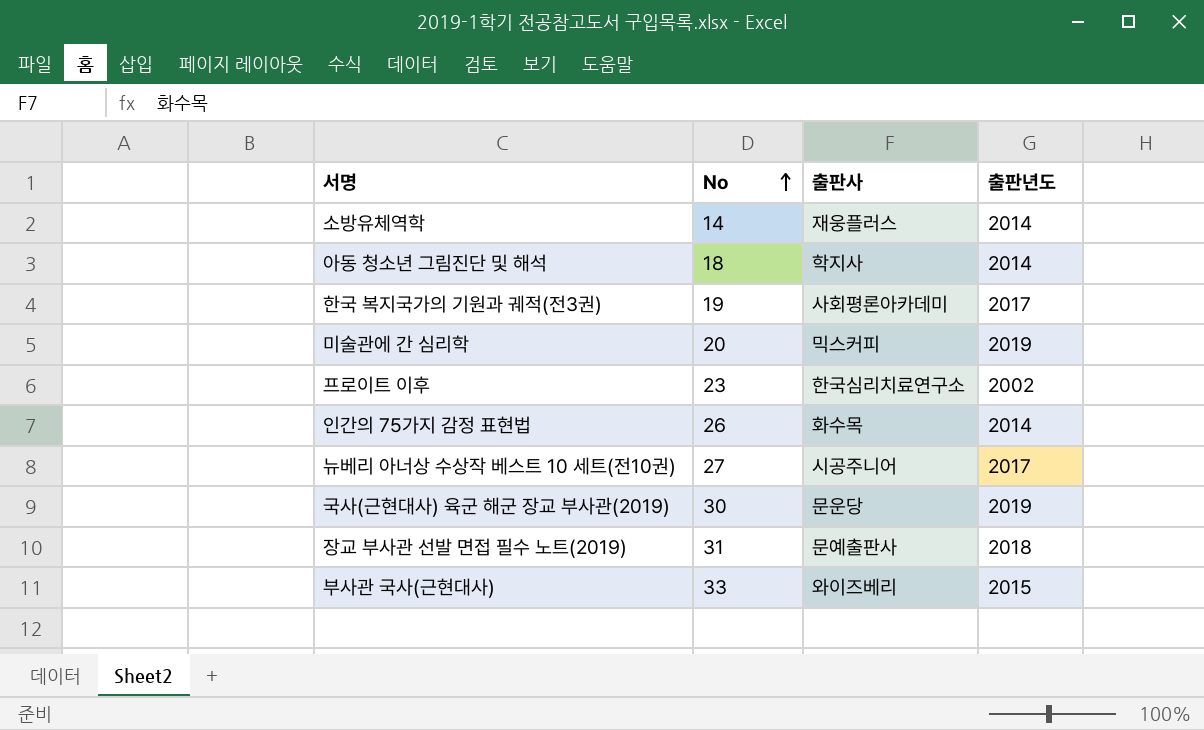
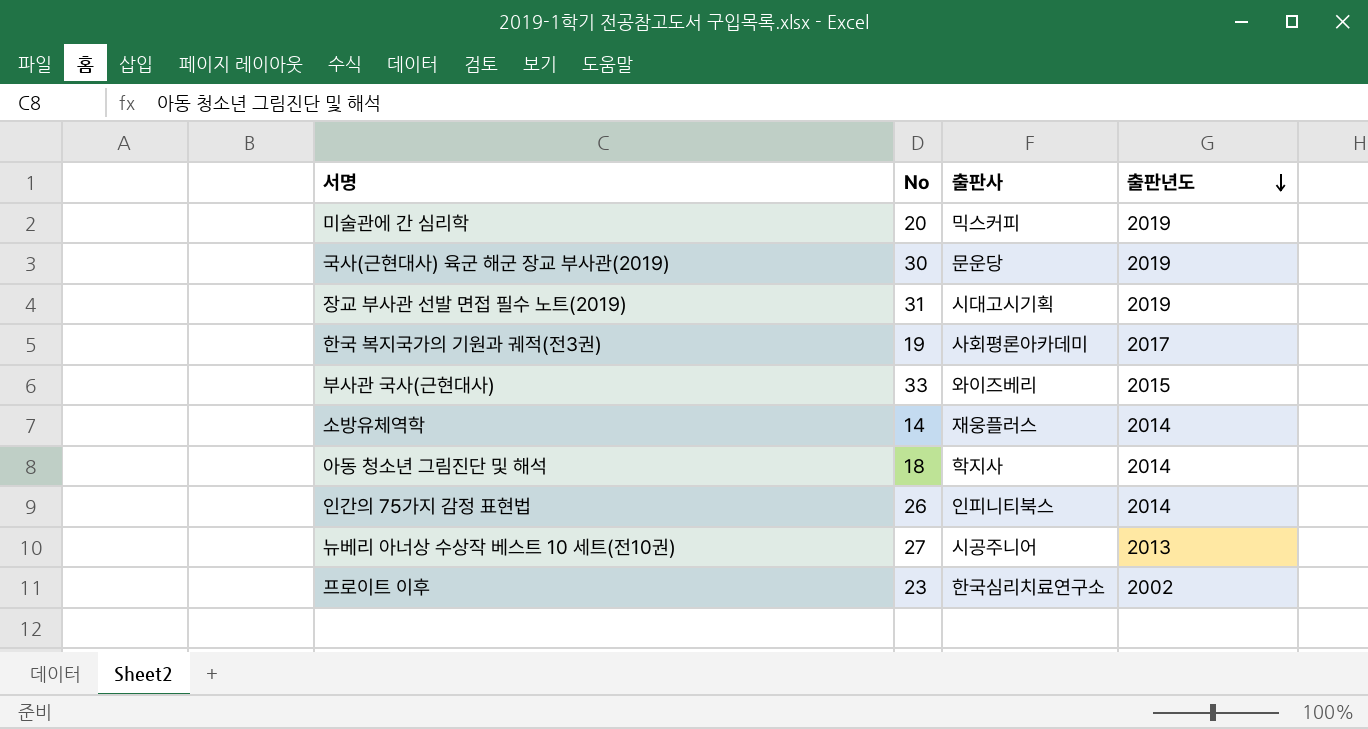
row order: No ascending -> 출판년도 descending
장교 부사관 선발 면접 필수 노트(2019) | 출판사: 문예출판사 -> 시대고시기획
장교 부사관 선발 면접 필수 노트(2019) | 출판년도: 2018 -> 2019
인간의 75가지 감정 표현법 | 출판사: 화수목 -> 인피니티북스
뉴베리 아너상 수상작 베스트 10 세트(전10권) | 출판년도: 2017 -> 2013

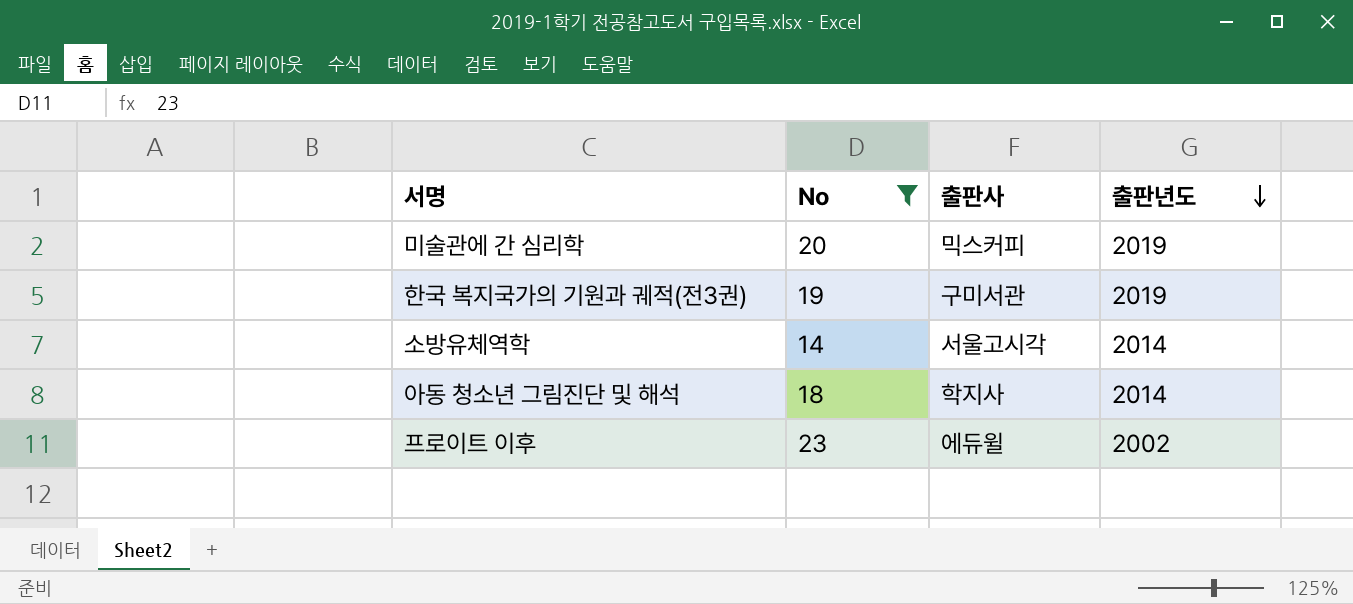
filter: none -> No <= 23
한국 복지국가의 기원과 궤적(전3권) | 출판사: 사회평론아카데미 -> 구미서관
한국 복지국가의 기원과 궤적(전3권) | 출판년도: 2017 -> 2019
소방유체역학 | 출판사: 재웅플러스 -> 서울고시각
프로이트 이후 | 출판사: 한국심리치료연구소 -> 에듀윌

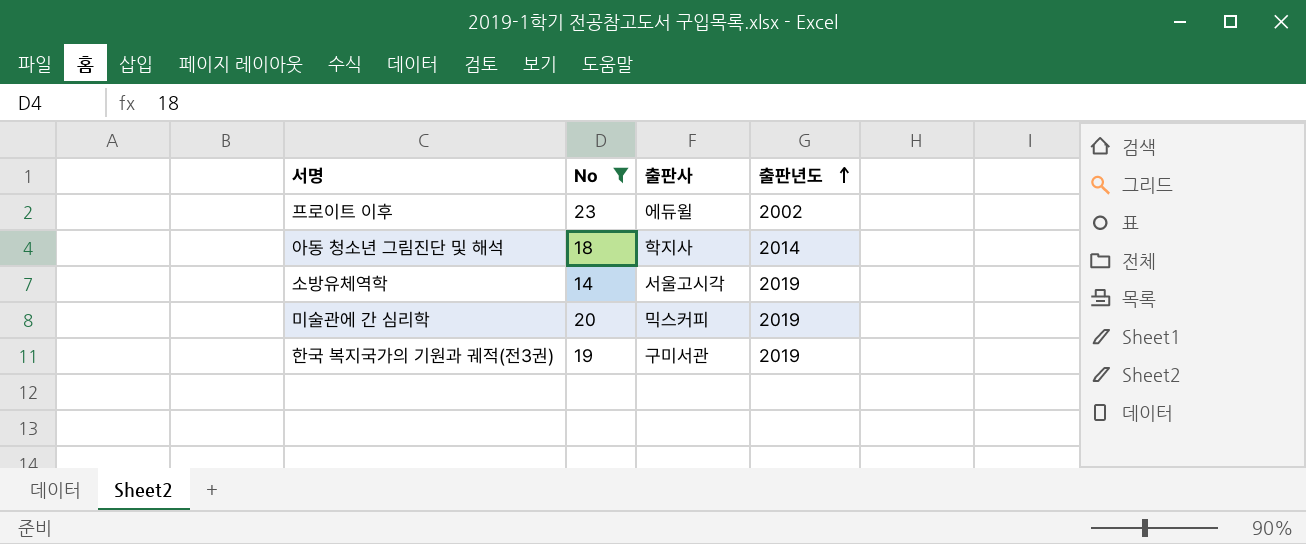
row order: 출판년도 descending -> 출판년도 ascending
소방유체역학 | 출판년도: 2014 -> 2019

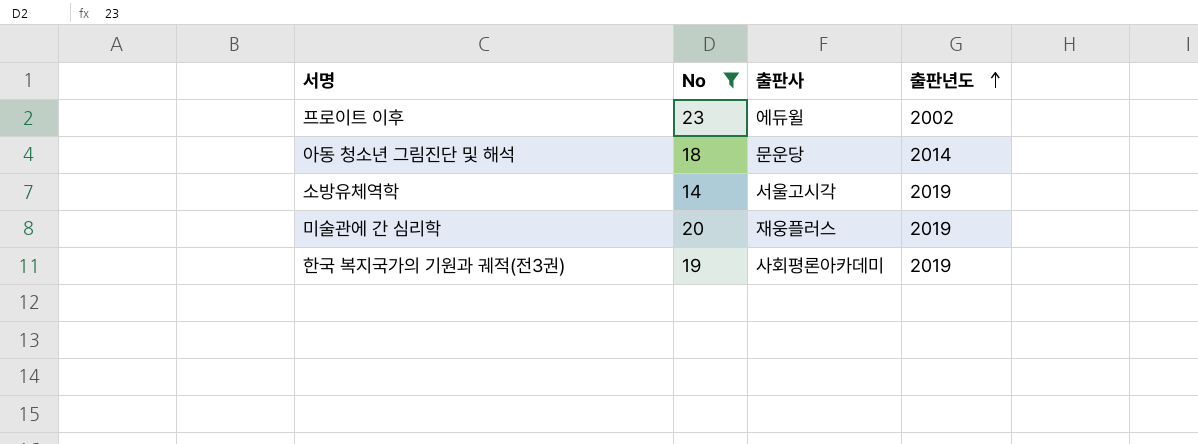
아동 청소년 그림진단 및 해석 | 출판사: 학지사 -> 문운당
미술관에 간 심리학 | 출판사: 믹스커피 -> 재웅플러스
한국 복지국가의 기원과 궤적(전3권) | 출판사: 구미서관 -> 사회평론아카데미

